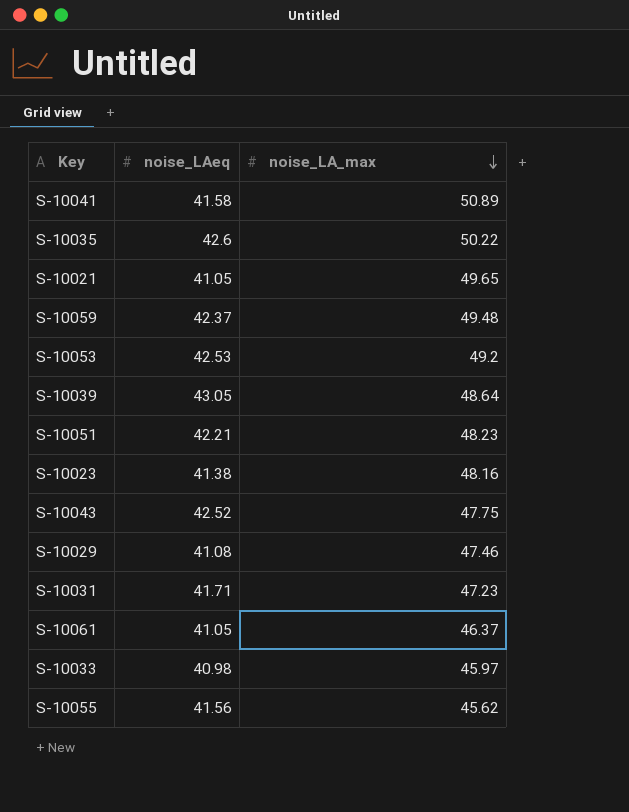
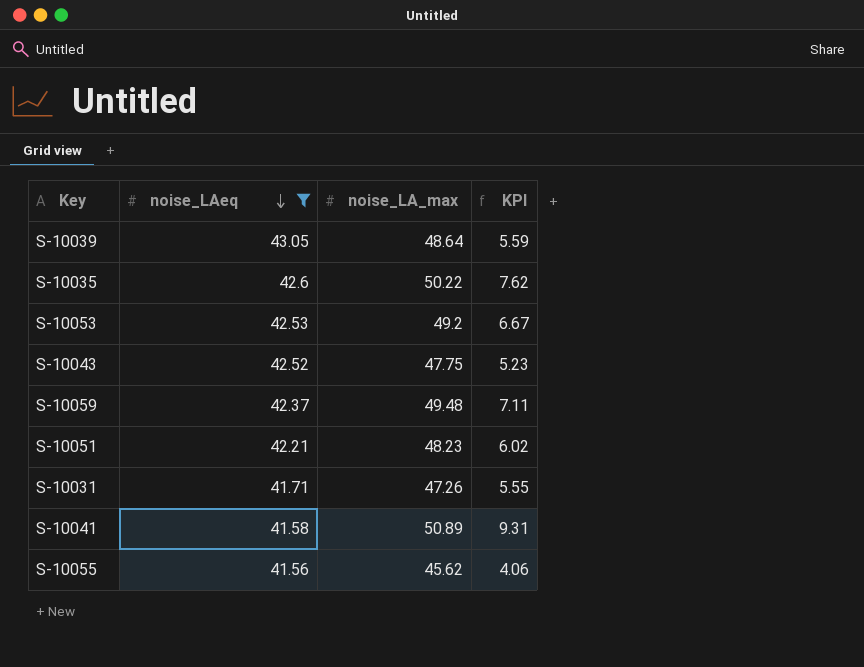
filter: none -> noise_LAeq >= 41.56
row order: noise_LA_max descending -> noise_LAeq descending
column KPI | formula: none -> [noise_LA_max] - [noise_LAeq]
S-10031 | noise_LA_max: 47.23 -> 47.26

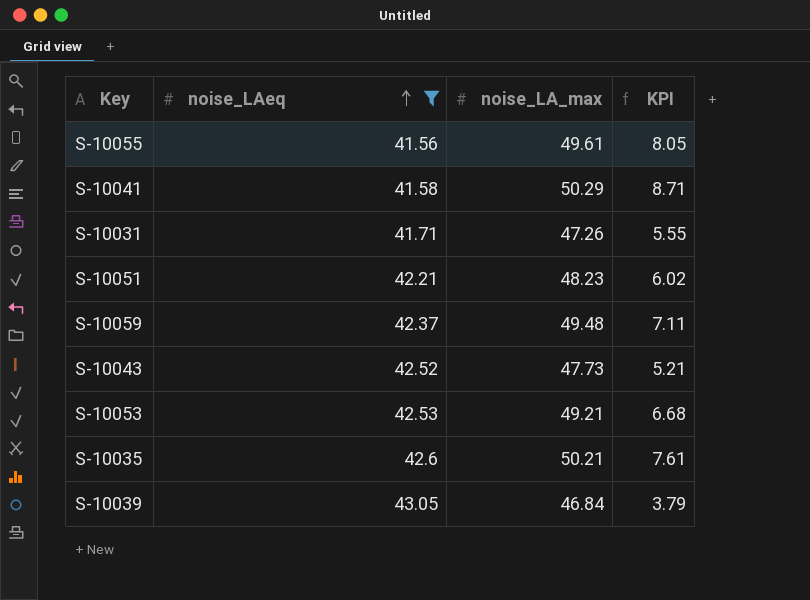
row order: noise_LAeq descending -> noise_LAeq ascending
S-10055 | noise_LA_max: 45.62 -> 49.61
S-10055 | KPI: 4.06 -> 8.05
S-10041 | noise_LA_max: 50.89 -> 50.29
S-10041 | KPI: 9.31 -> 8.71
S-10043 | noise_LA_max: 47.75 -> 47.73
S-10043 | KPI: 5.23 -> 5.21
S-10053 | noise_LA_max: 49.2 -> 49.21
S-10053 | KPI: 6.67 -> 6.68
S-10035 | noise_LA_max: 50.22 -> 50.21
S-10035 | KPI: 7.62 -> 7.61
S-10039 | noise_LA_max: 48.64 -> 46.84
S-10039 | KPI: 5.59 -> 3.79

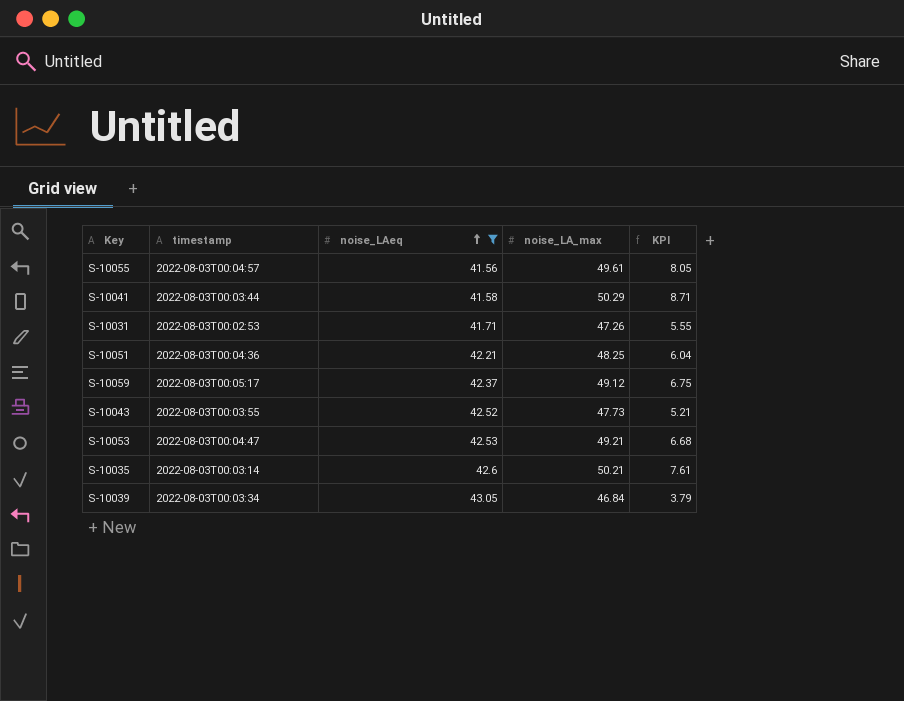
column timestamp | position: none -> 2
S-10051 | noise_LA_max: 48.23 -> 48.25
S-10051 | KPI: 6.02 -> 6.04
S-10059 | noise_LA_max: 49.48 -> 49.12
S-10059 | KPI: 7.11 -> 6.75

